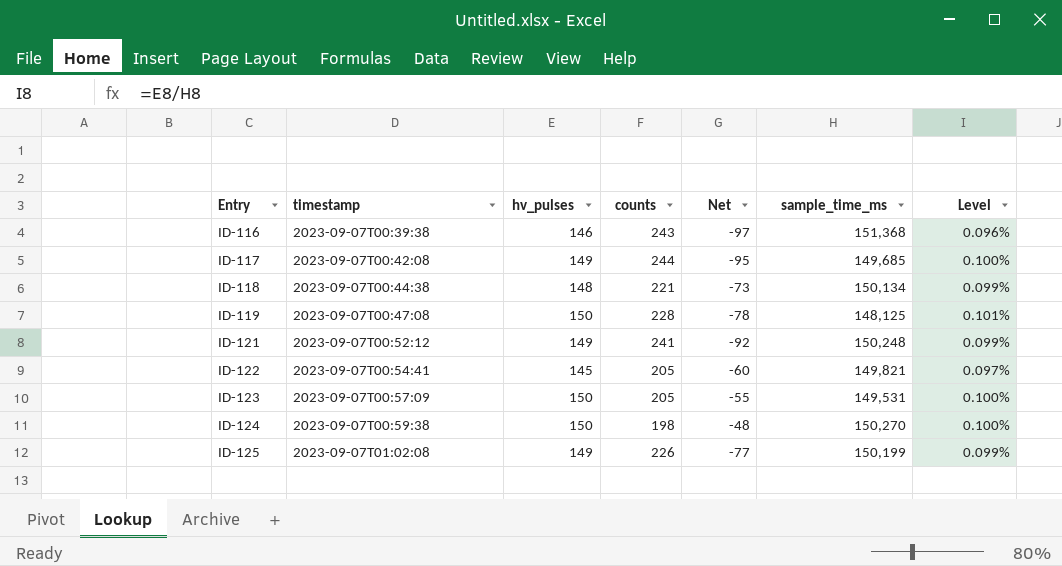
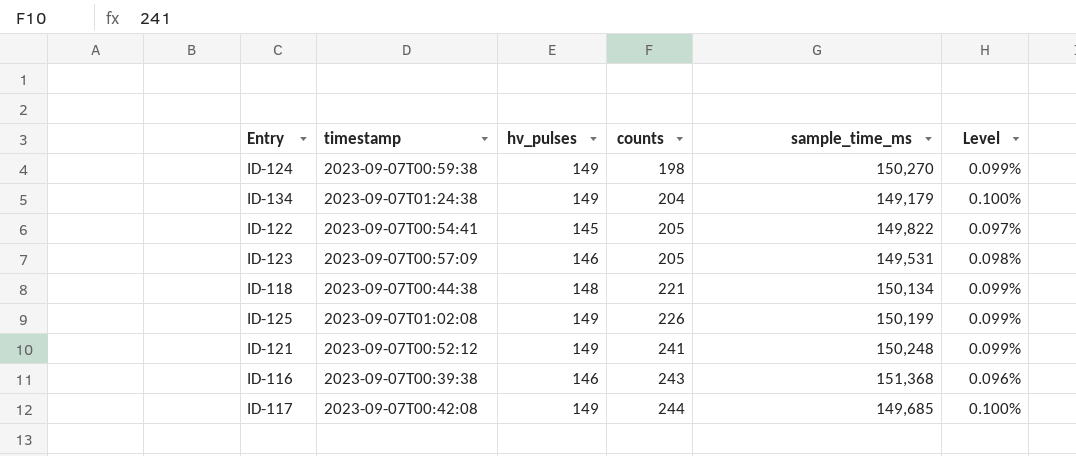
row order: Entry ascending -> counts ascending
column Net | formula: [hv_pulses] - [counts] -> none
row ID-119: 2023-09-07T00:47:08 | 150 | 228 | -78 | 148,125 | 0.101% -> none
ID-124 | hv_pulses: 150 -> 149
ID-124 | Level: 0.100% -> 0.099%
row ID-134: none -> 2023-09-07T01:24:38 | 149 | 204 | 149,179 | 0.100%
ID-122 | sample_time_ms: 149,821 -> 149,822
ID-123 | hv_pulses: 150 -> 146
ID-123 | Level: 0.100% -> 0.098%

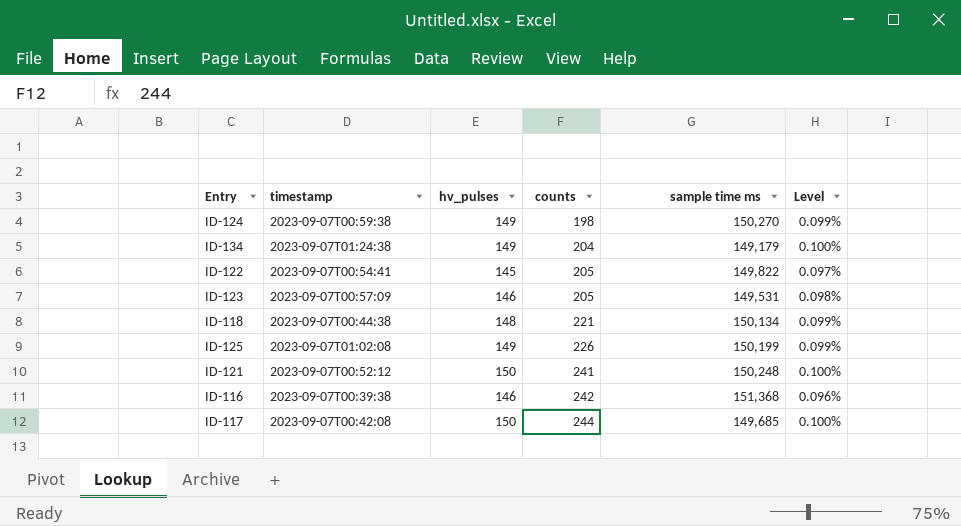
column name: sample_time_ms -> sample time ms
ID-121 | hv_pulses: 149 -> 150
ID-121 | Level: 0.099% -> 0.100%
ID-116 | counts: 243 -> 242
ID-117 | hv_pulses: 149 -> 150

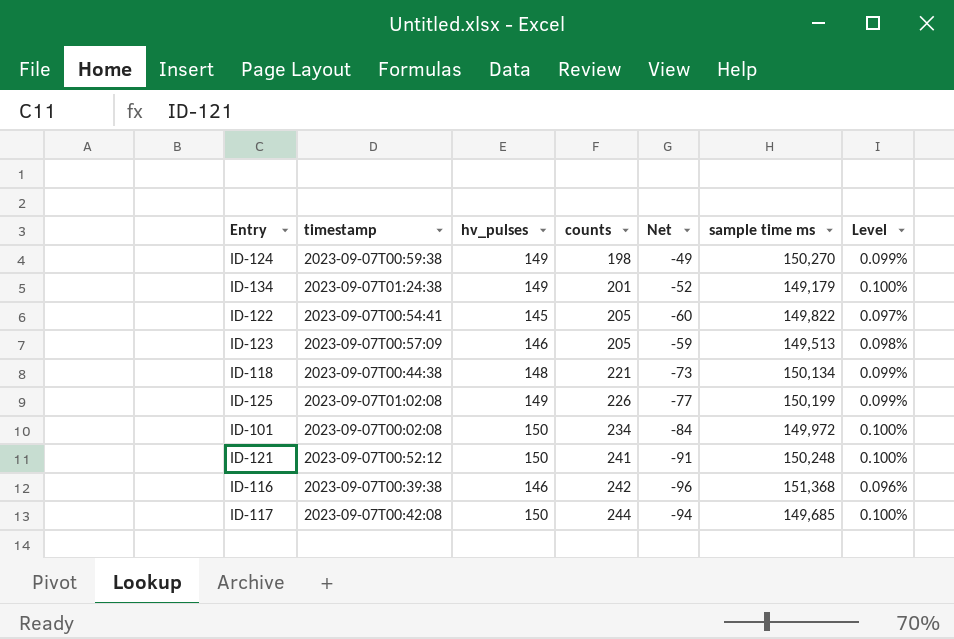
column Net | formula: none -> [hv_pulses] - [counts]
ID-134 | counts: 204 -> 201
ID-123 | sample time ms: 149,531 -> 149,513
row ID-101: none -> 2023-09-07T00:02:08 | 150 | 234 | -84 | 149,972 | 0.100%

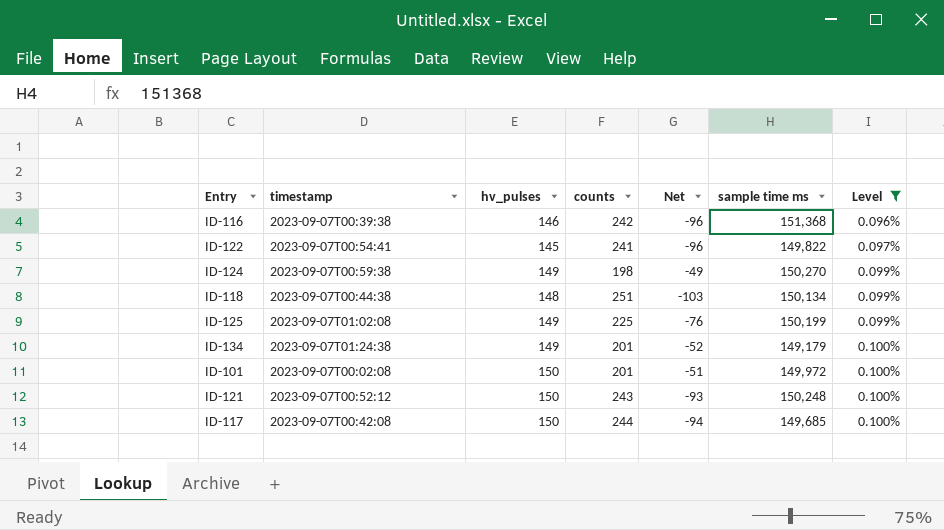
filter: none -> Level != 0.098%
row order: counts ascending -> Level ascending
ID-122 | counts: 205 -> 241
ID-122 | Net: -60 -> -96
ID-118 | counts: 221 -> 251
ID-118 | Net: -73 -> -103
ID-125 | counts: 226 -> 225
ID-125 | Net: -77 -> -76
ID-101 | counts: 234 -> 201
ID-101 | Net: -84 -> -51
ID-121 | counts: 241 -> 243
ID-121 | Net: -91 -> -93

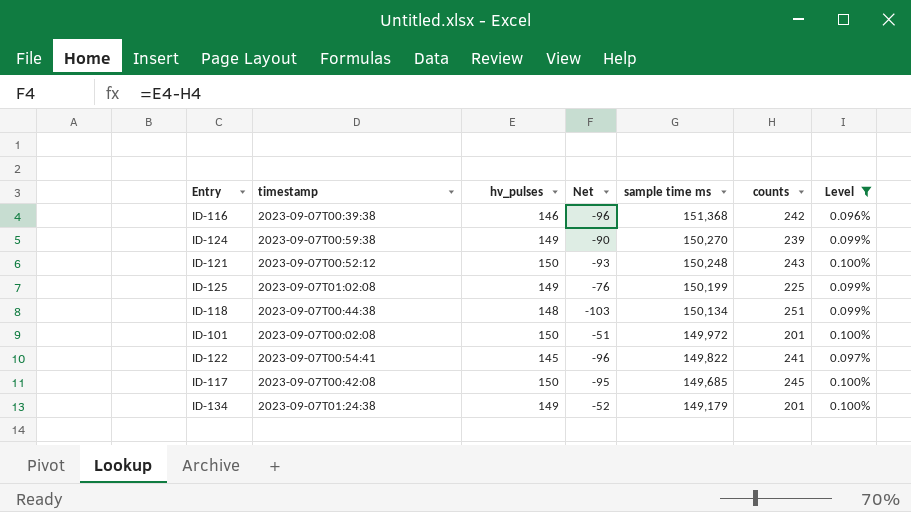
row order: Level ascending -> sample time ms descending
column counts | position: 4 -> 6
ID-124 | Net: -49 -> -90
ID-124 | counts: 198 -> 239
ID-117 | Net: -94 -> -95
ID-117 | counts: 244 -> 245

